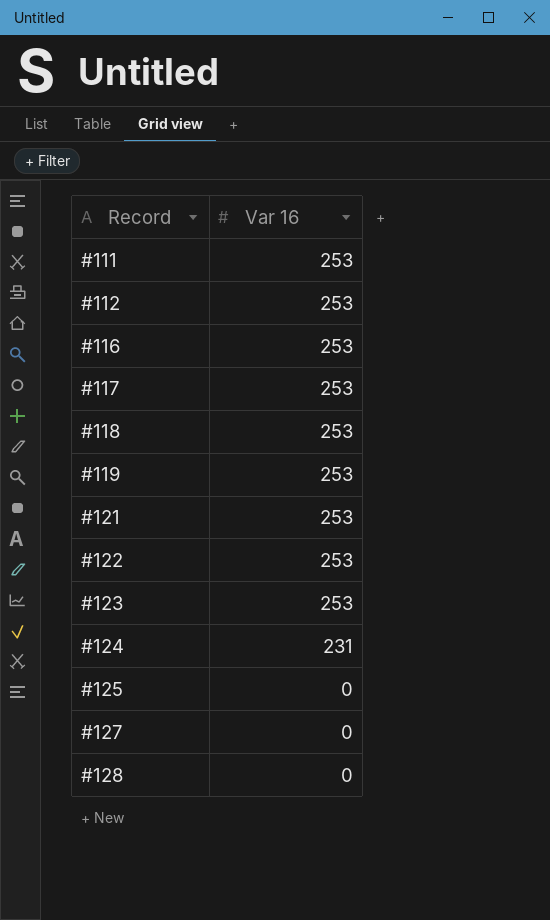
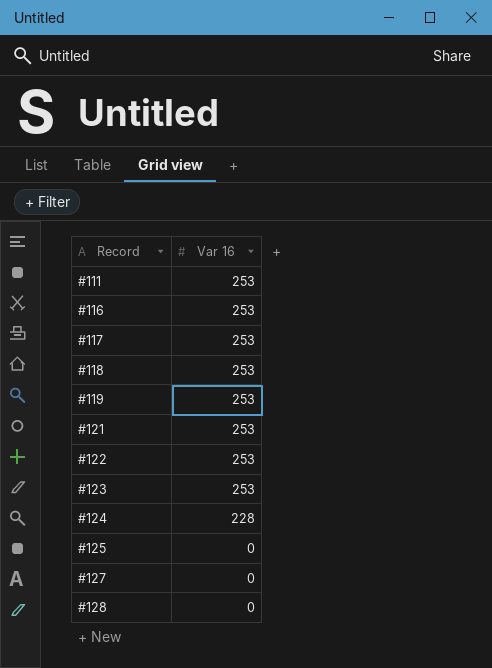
row #112: 253 -> none
#124 | Var 16: 231 -> 228

